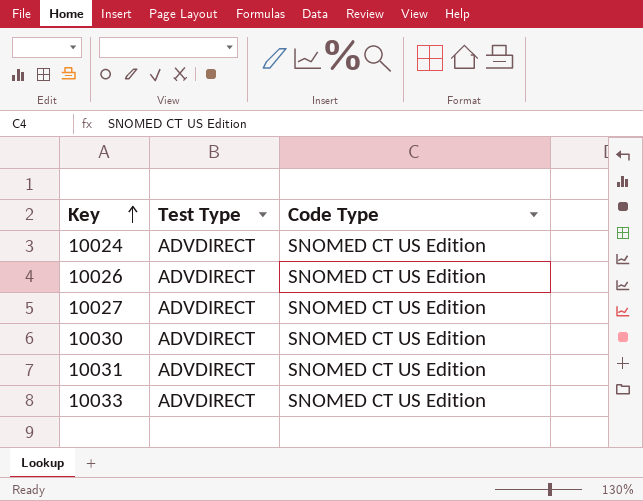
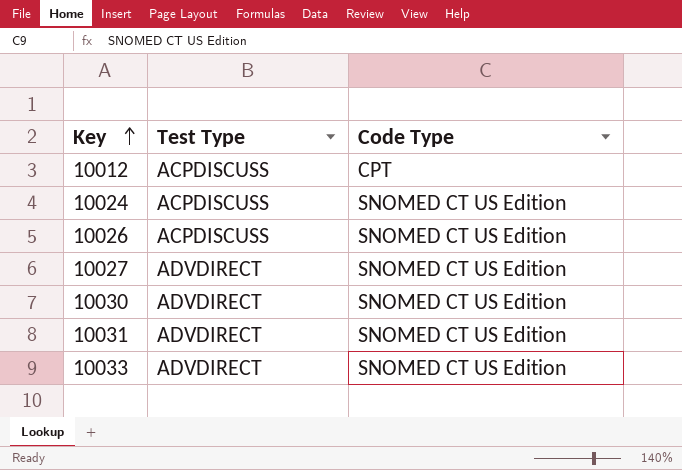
row 10012: none -> ACPDISCUSS | CPT
10024 | Test Type: ADVDIRECT -> ACPDISCUSS
10026 | Test Type: ADVDIRECT -> ACPDISCUSS

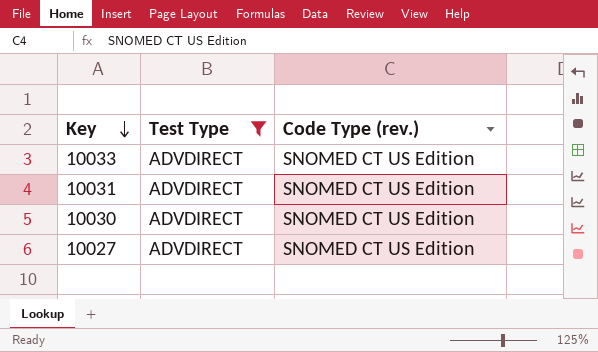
filter: none -> Test Type = ADVDIRECT
row order: Key ascending -> Key descending
column name: Code Type -> Code Type (rev.)

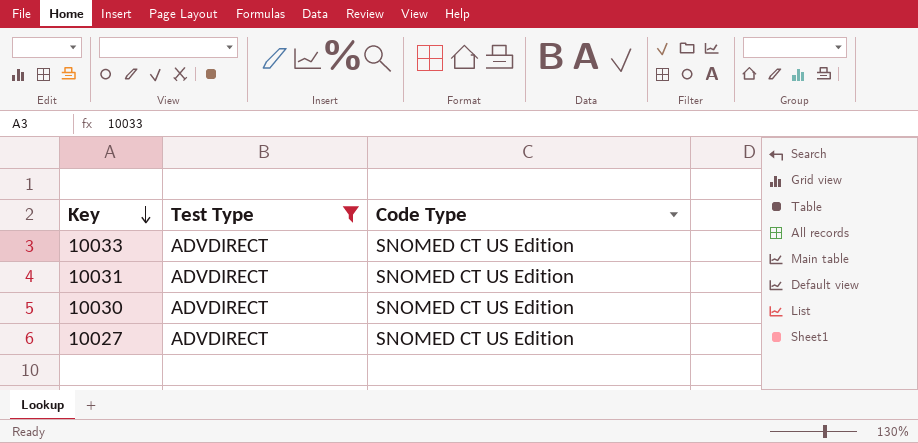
column name: Code Type (rev.) -> Code Type

